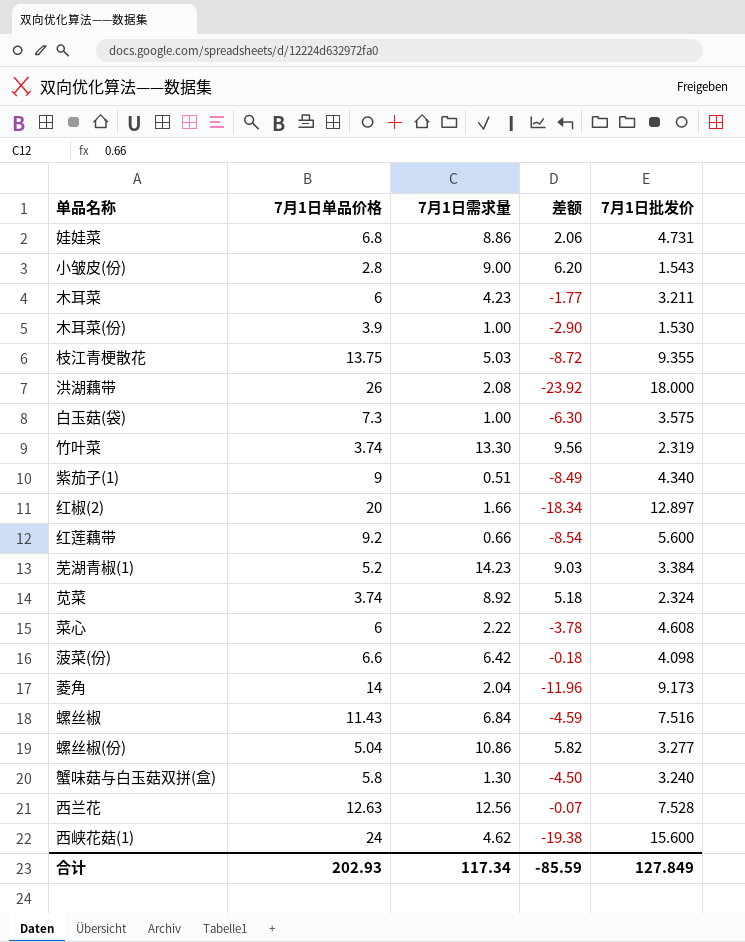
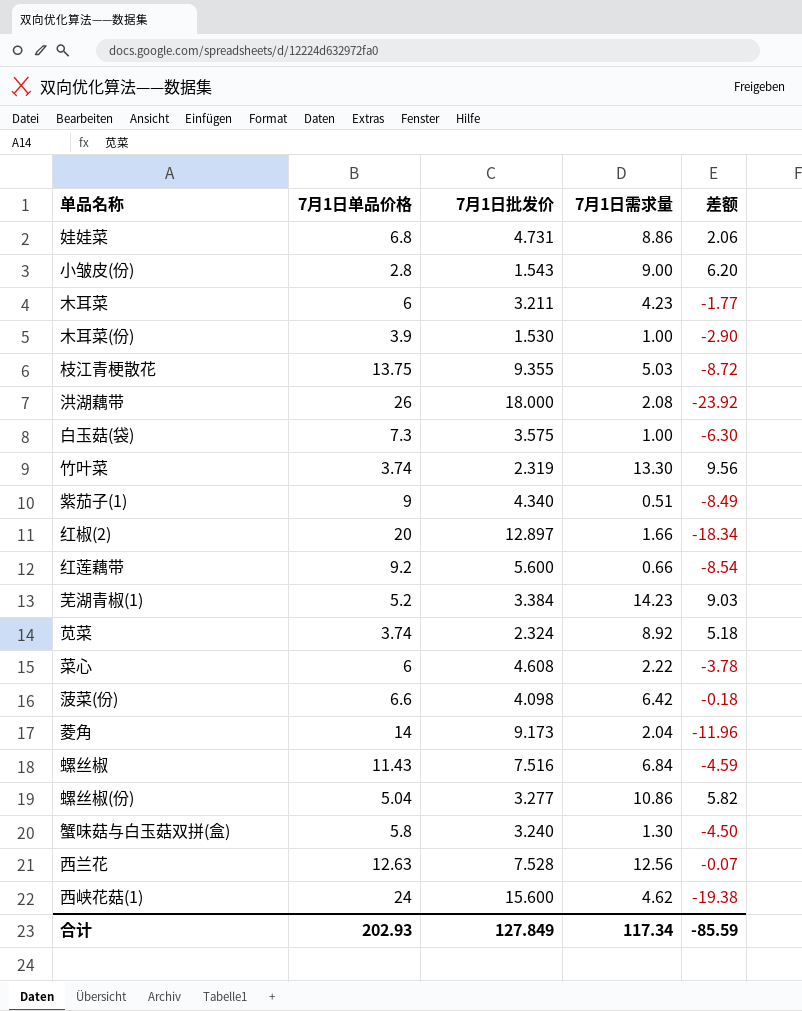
column 7月1日批发价 | position: 5 -> 3

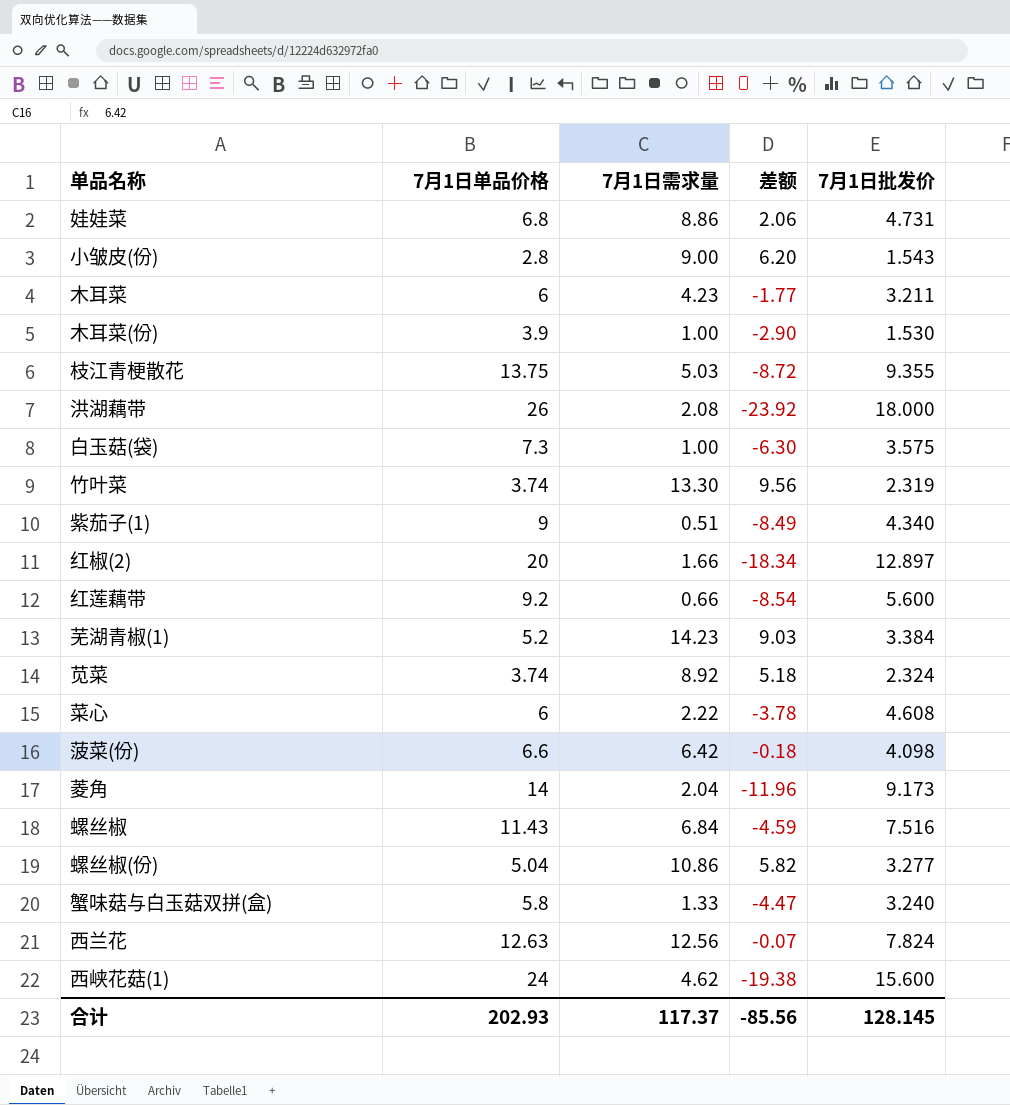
column 7月1日批发价 | position: 3 -> 5
蟹味菇与白玉菇双拼(盒) | 7月1日需求量: 1.30 -> 1.33
蟹味菇与白玉菇双拼(盒) | 差额: -4.50 -> -4.47
西兰花 | 7月1日批发价: 7.528 -> 7.824
合计 | 7月1日需求量: 117.34 -> 117.37
合计 | 差额: -85.59 -> -85.56
合计 | 7月1日批发价: 127.849 -> 128.145

